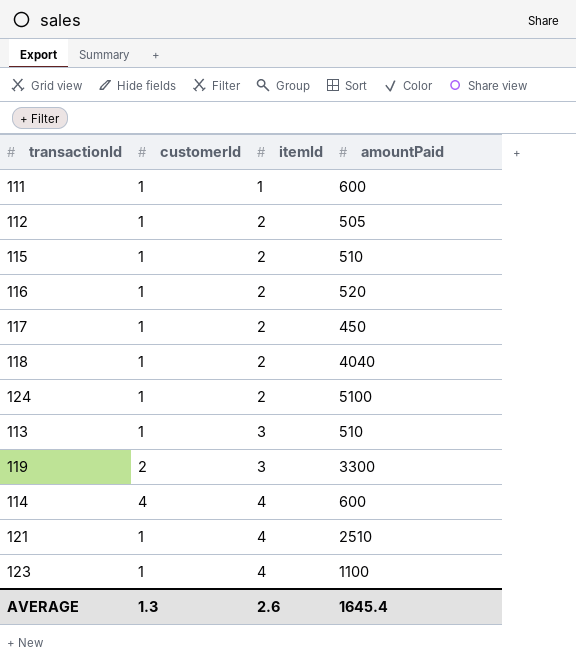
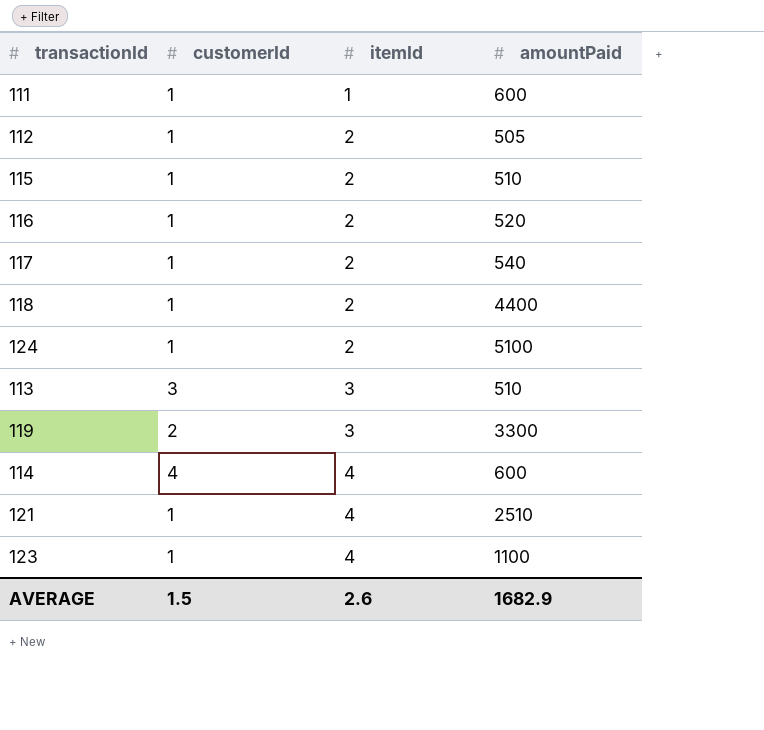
117 | amountPaid: 450 -> 540
118 | amountPaid: 4040 -> 4400
113 | customerId: 1 -> 3
AVERAGE | customerId: 1.3 -> 1.5
AVERAGE | amountPaid: 1645.4 -> 1682.9

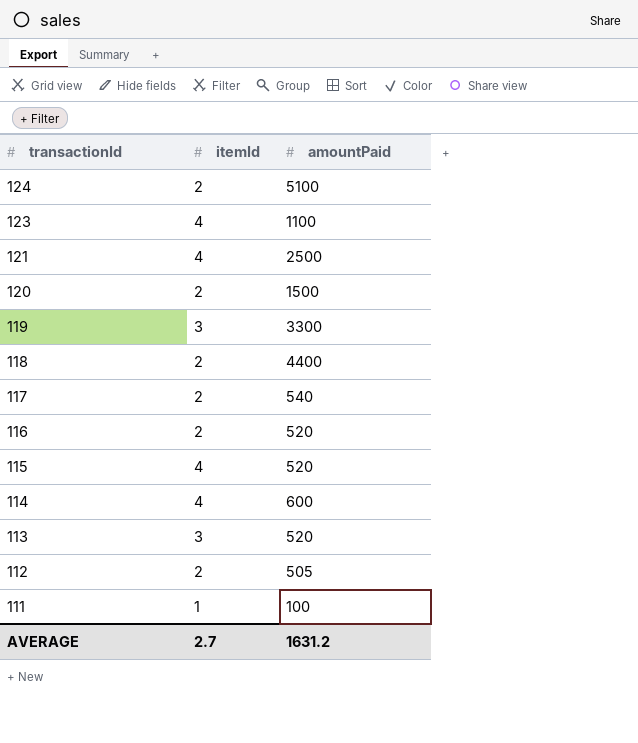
row order: itemId ascending -> transactionId descending
column customerId | position: 2 -> none
121 | amountPaid: 2510 -> 2500
row 120: none -> 2 | 1500
115 | itemId: 2 -> 4
115 | amountPaid: 510 -> 520
113 | amountPaid: 510 -> 520
111 | amountPaid: 600 -> 100
AVERAGE | itemId: 2.6 -> 2.7
AVERAGE | amountPaid: 1682.9 -> 1631.2

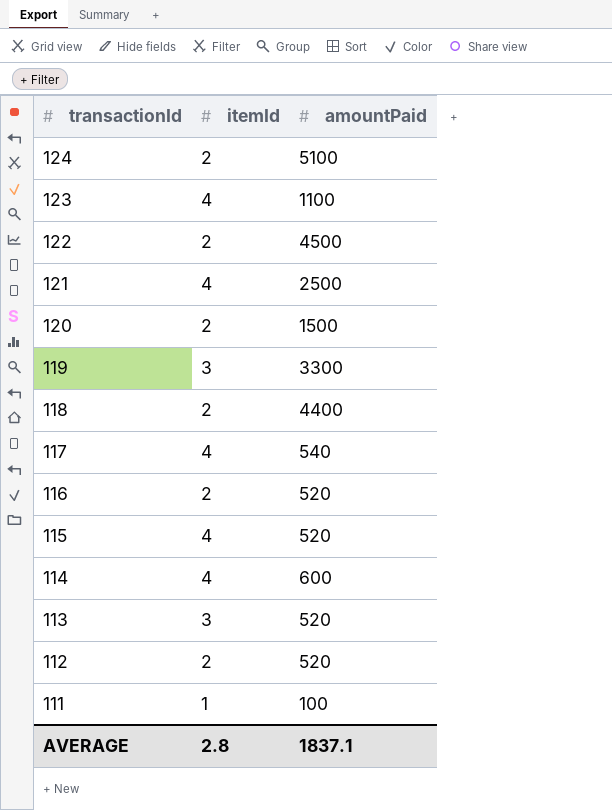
row 122: none -> 2 | 4500
117 | itemId: 2 -> 4
112 | amountPaid: 505 -> 520
AVERAGE | itemId: 2.7 -> 2.8
AVERAGE | amountPaid: 1631.2 -> 1837.1

